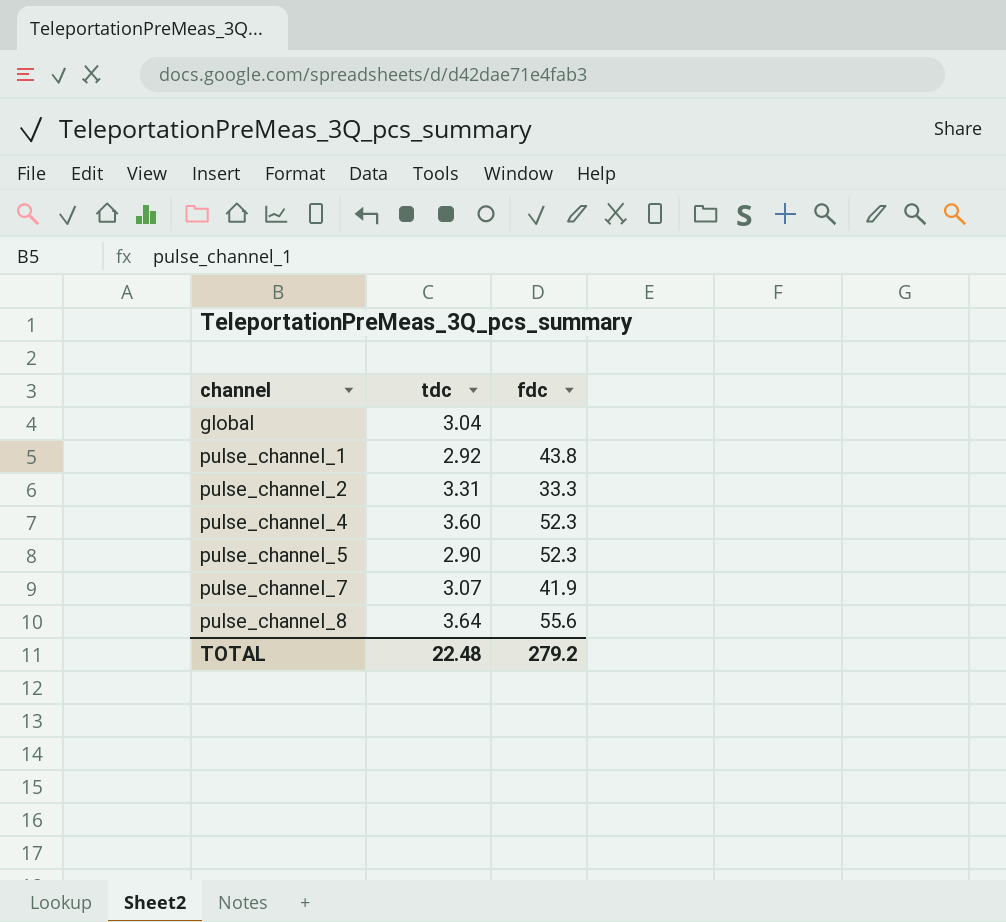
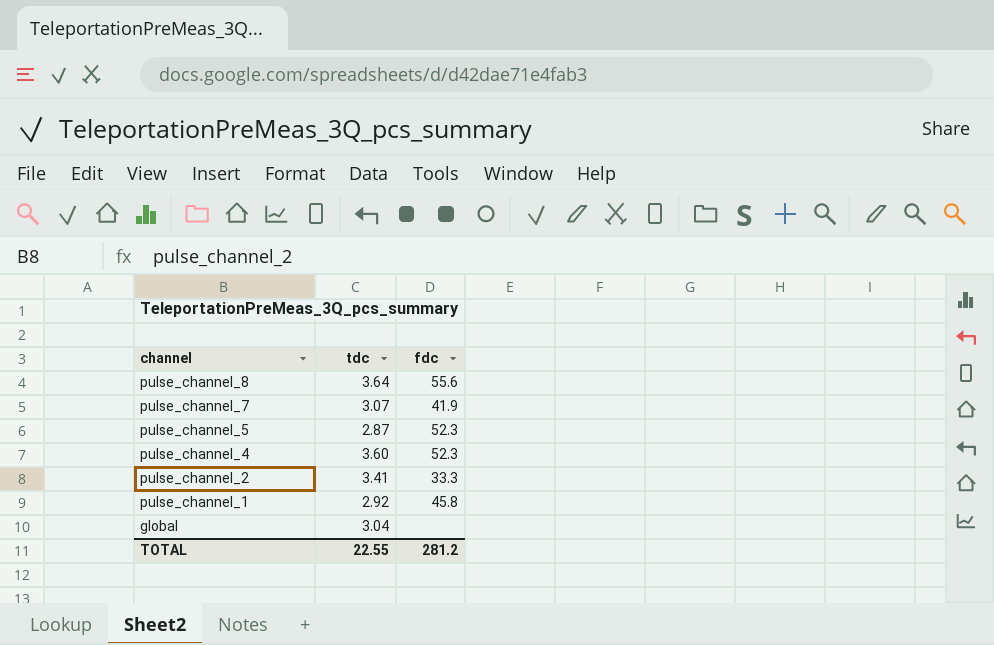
row order: channel ascending -> channel descending
pulse_channel_5 | tdc: 2.90 -> 2.87
pulse_channel_2 | tdc: 3.31 -> 3.41
pulse_channel_1 | fdc: 43.8 -> 45.8
TOTAL | tdc: 22.48 -> 22.55
TOTAL | fdc: 279.2 -> 281.2

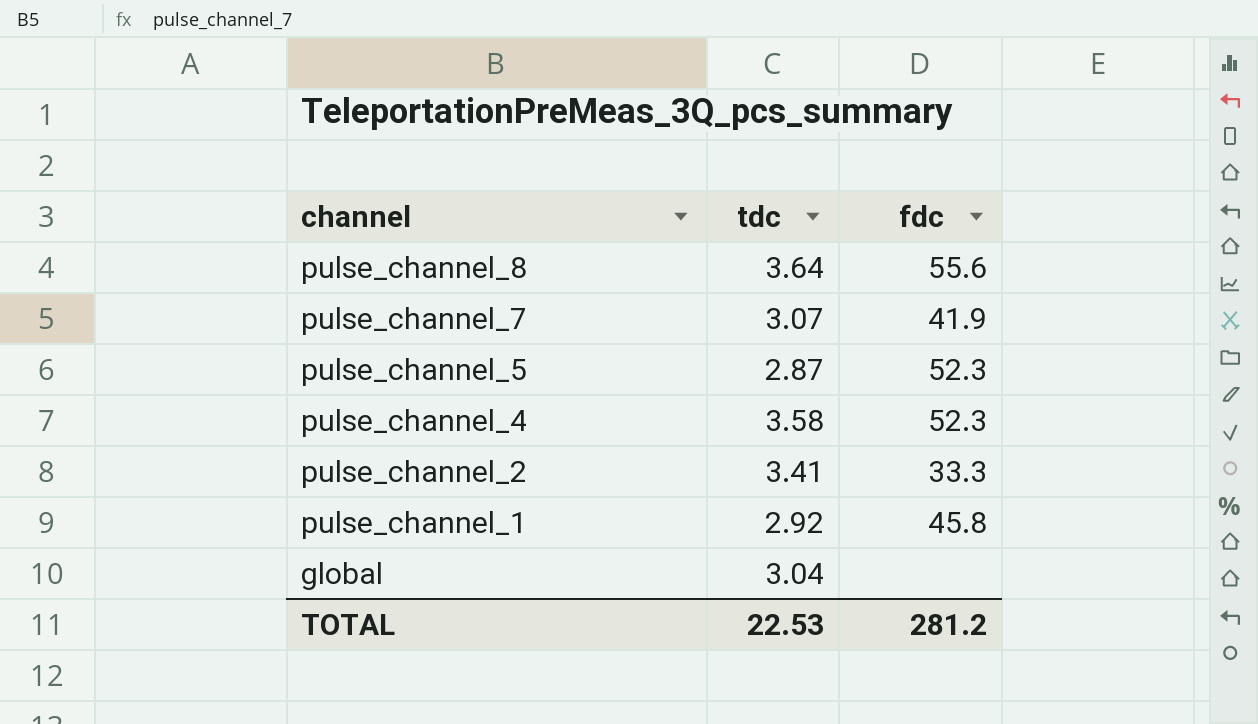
pulse_channel_4 | tdc: 3.60 -> 3.58
TOTAL | tdc: 22.55 -> 22.53

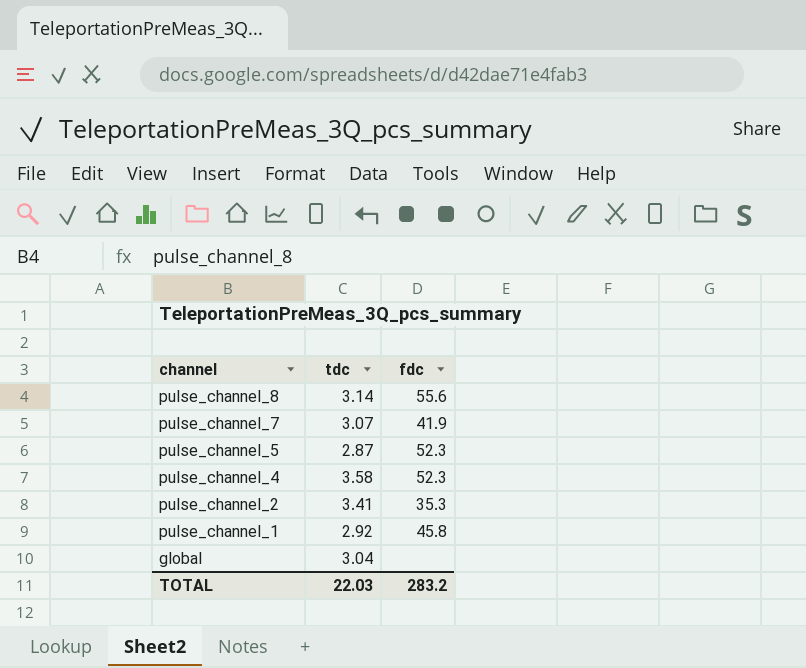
pulse_channel_8 | tdc: 3.64 -> 3.14
pulse_channel_2 | fdc: 33.3 -> 35.3
TOTAL | tdc: 22.53 -> 22.03
TOTAL | fdc: 281.2 -> 283.2

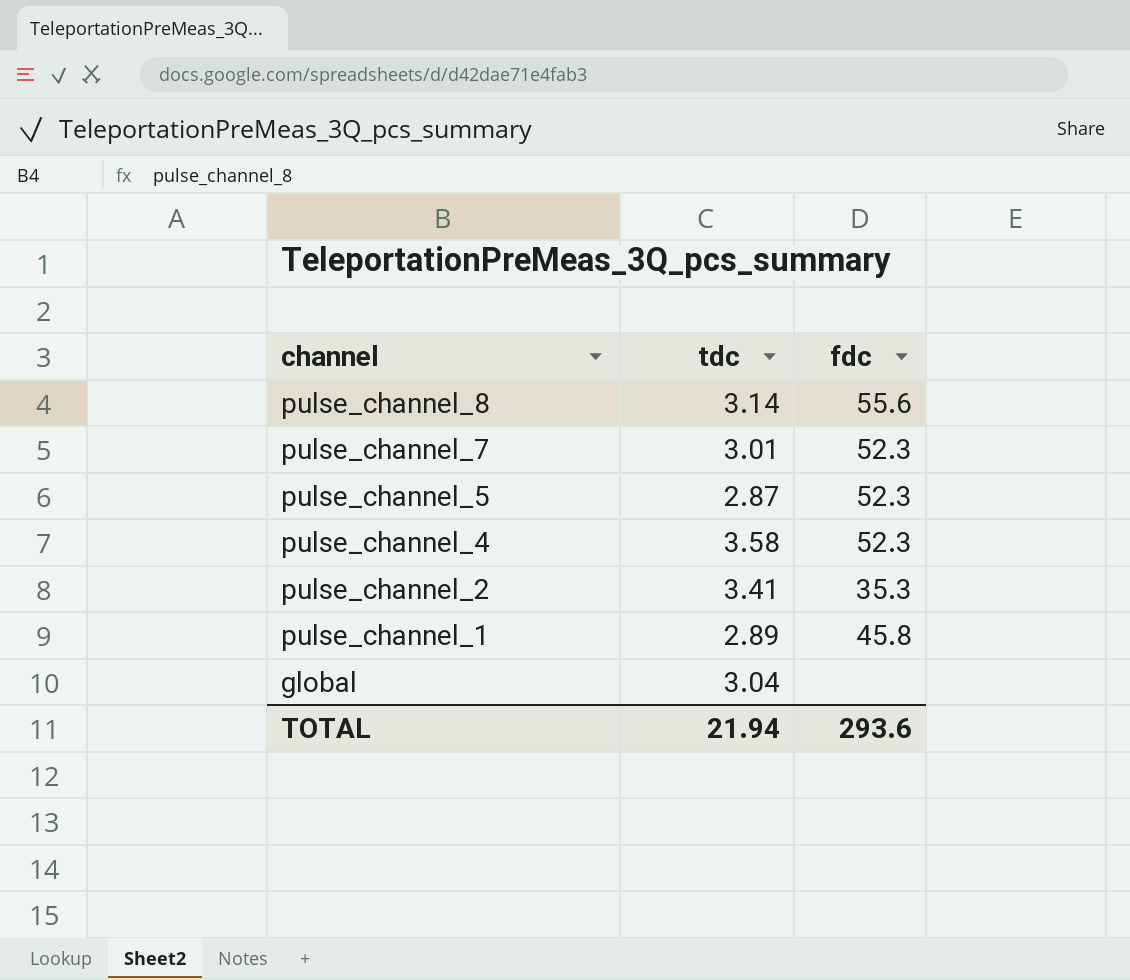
pulse_channel_7 | tdc: 3.07 -> 3.01
pulse_channel_7 | fdc: 41.9 -> 52.3
pulse_channel_1 | tdc: 2.92 -> 2.89
TOTAL | tdc: 22.03 -> 21.94
TOTAL | fdc: 283.2 -> 293.6

